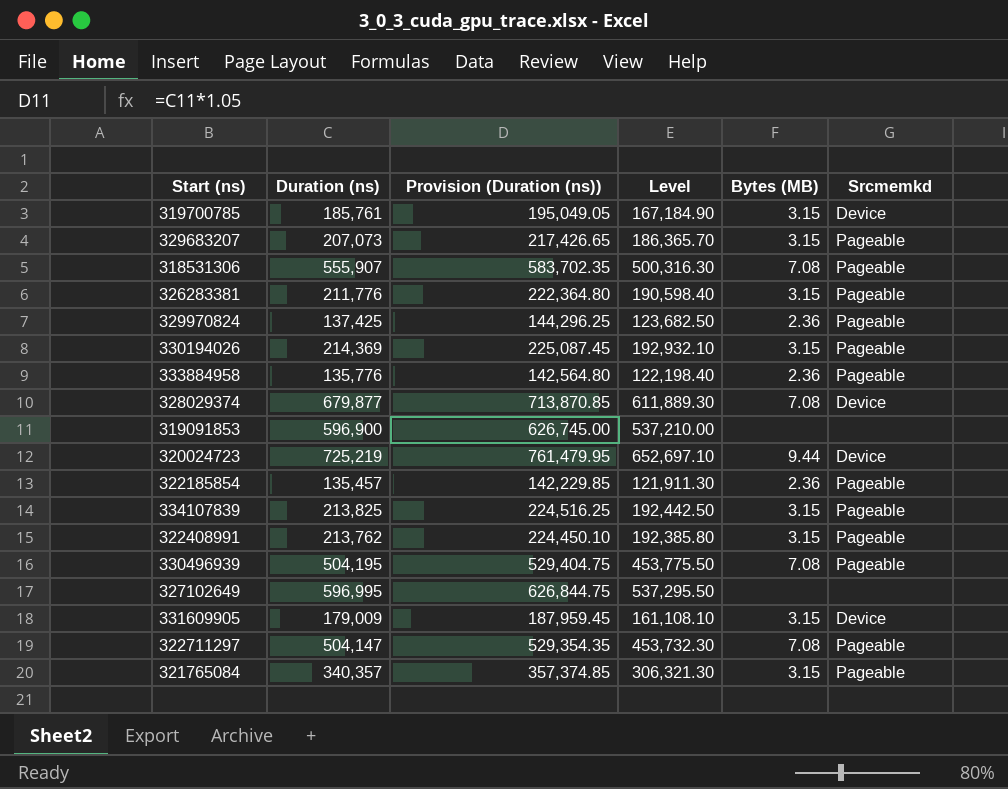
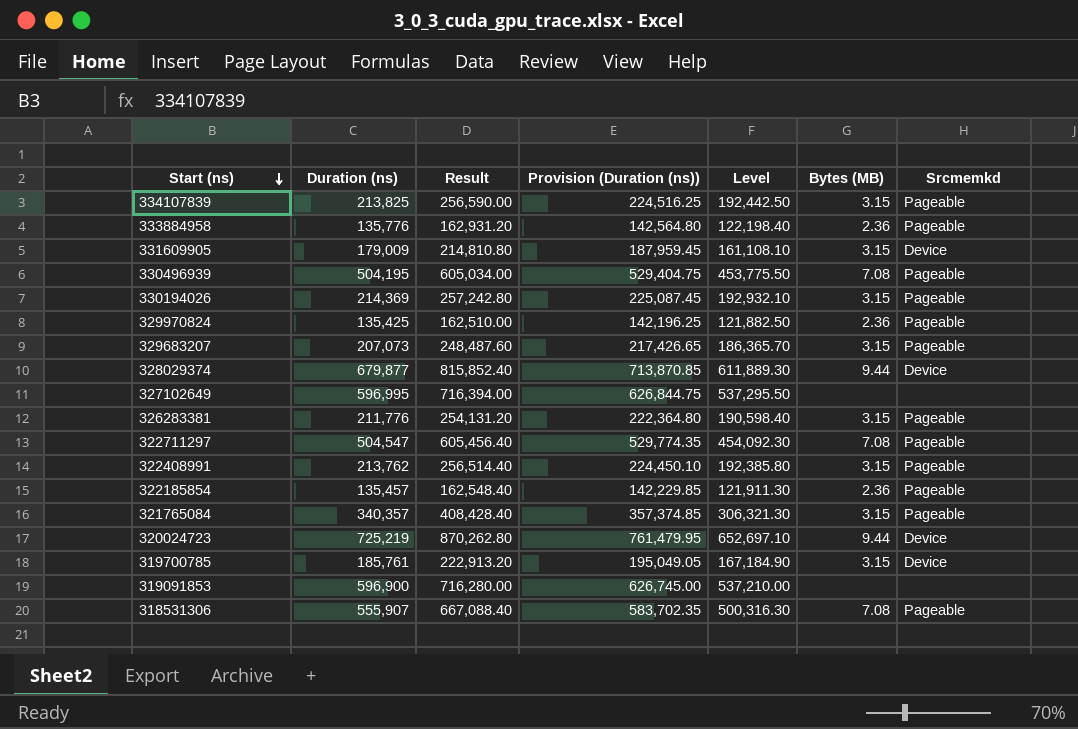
row order: none -> Start (ns) descending
column Result | formula: none -> [Duration (ns)] * 1.2
329970824 | Duration (ns): 137,425 -> 135,425
329970824 | Provision (Duration (ns)): 144,296.25 -> 142,196.25
329970824 | Level: 123,682.50 -> 121,882.50
328029374 | Bytes (MB): 7.08 -> 9.44
322711297 | Duration (ns): 504,147 -> 504,547
322711297 | Provision (Duration (ns)): 529,354.35 -> 529,774.35
322711297 | Level: 453,732.30 -> 454,092.30

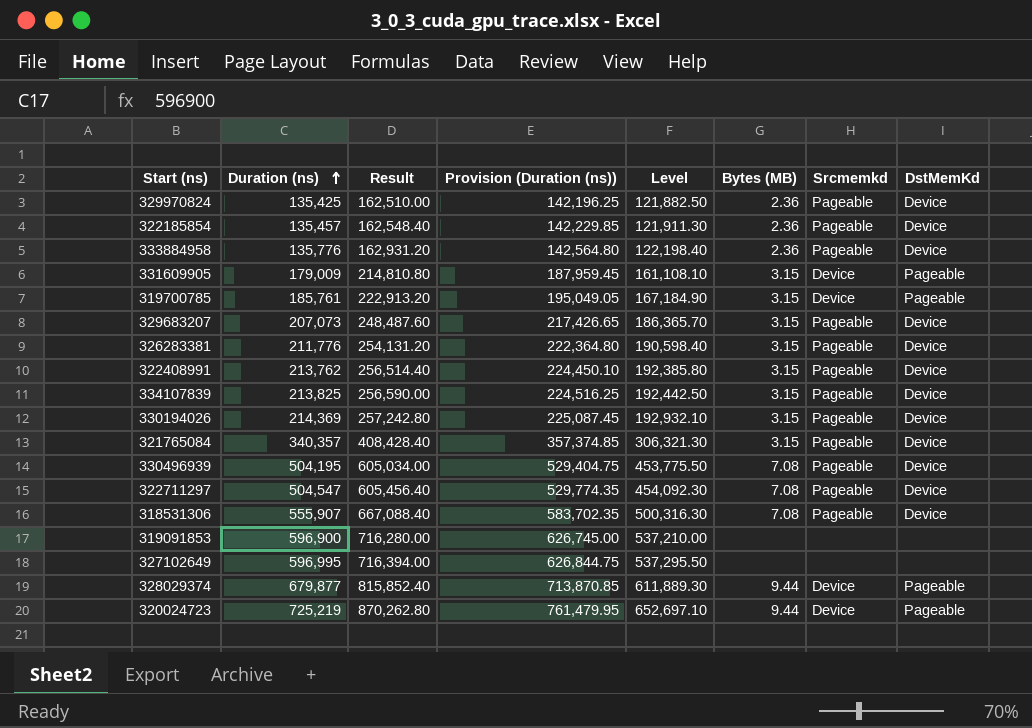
row order: Start (ns) descending -> Duration (ns) ascending
column DstMemKd | position: none -> 8

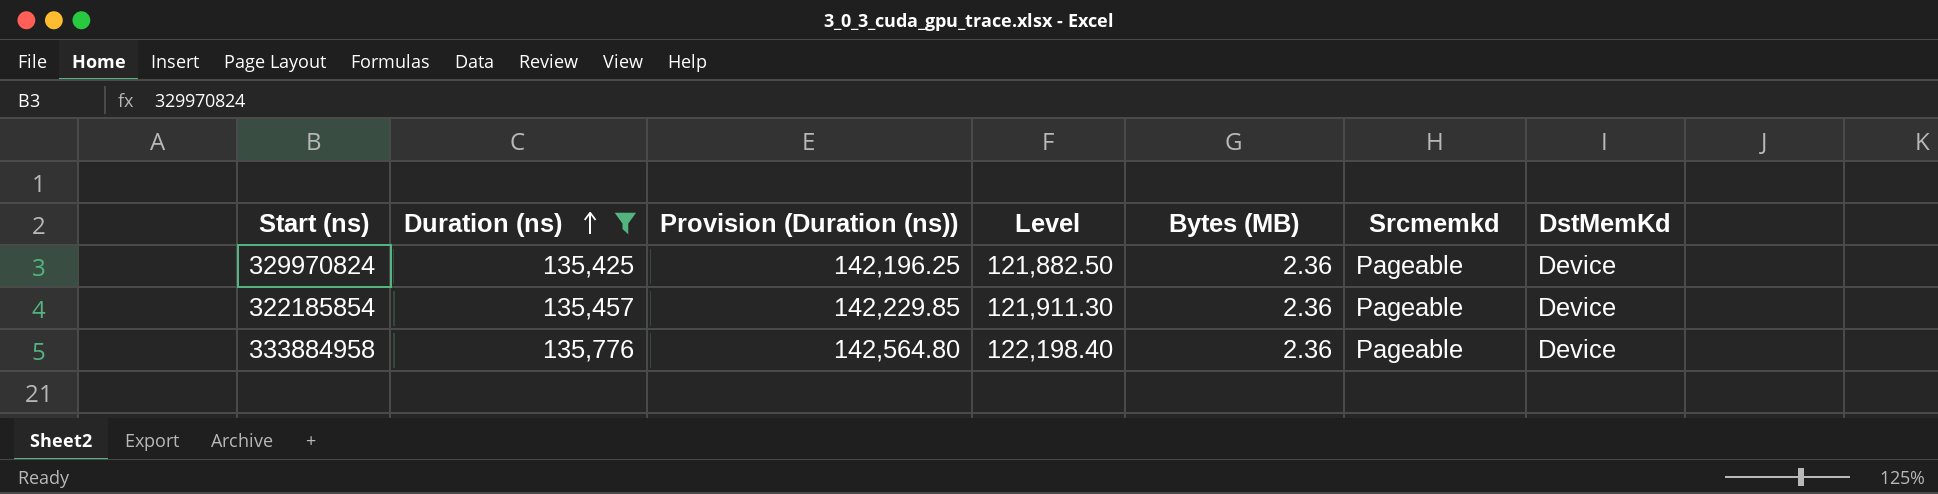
filter: none -> Duration (ns) <= 135,776
column Result | formula: [Duration (ns)] * 1.2 -> none

